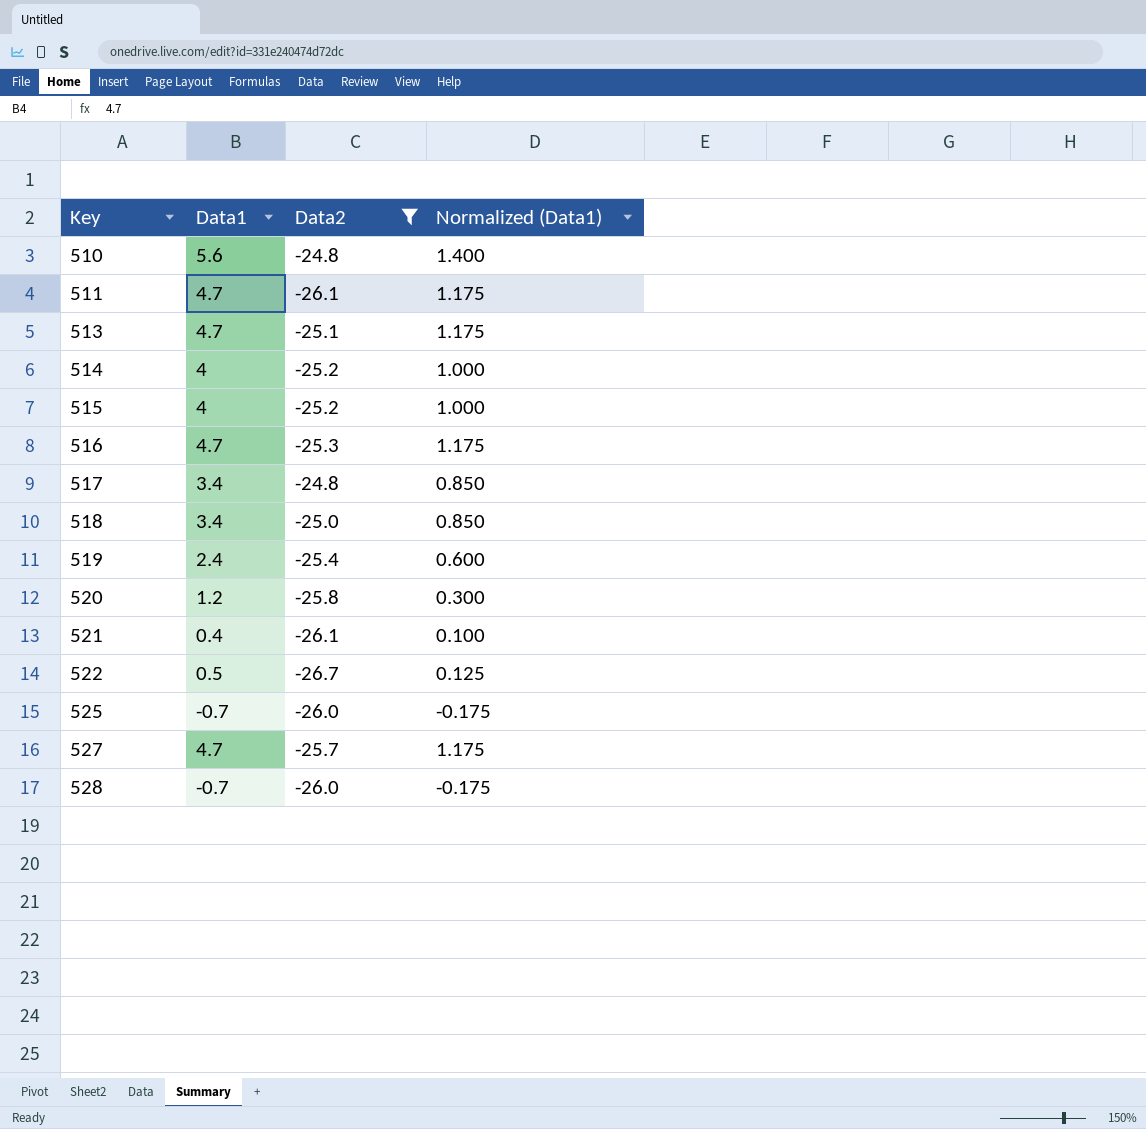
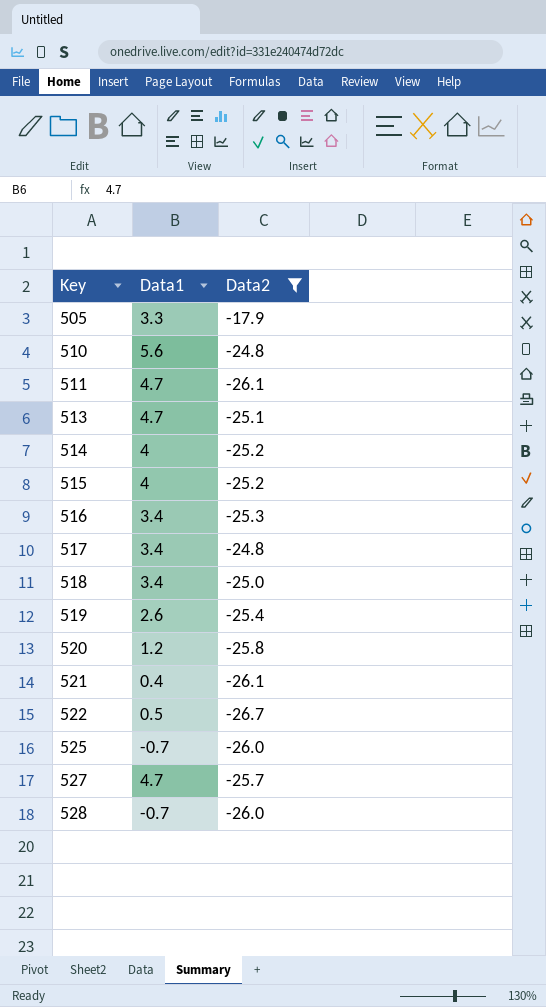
column Normalized (Data1) | formula: [Data1] * 0.25 -> none
row 505: none -> 3.3 | -17.9
516 | Data1: 4.7 -> 3.4
519 | Data1: 2.4 -> 2.6

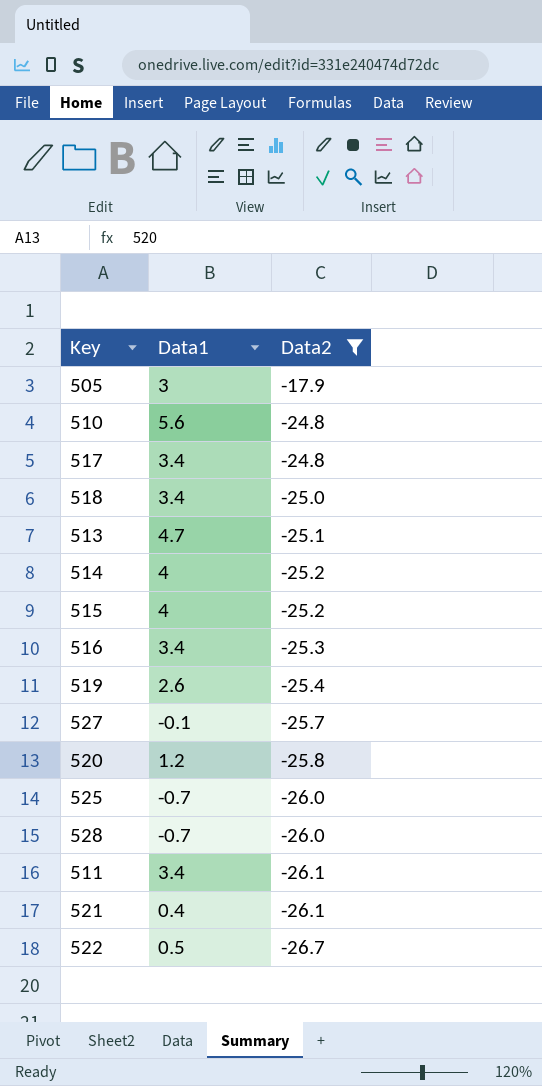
row order: Key ascending -> Data2 descending
505 | Data1: 3.3 -> 3
527 | Data1: 4.7 -> -0.1
511 | Data1: 4.7 -> 3.4

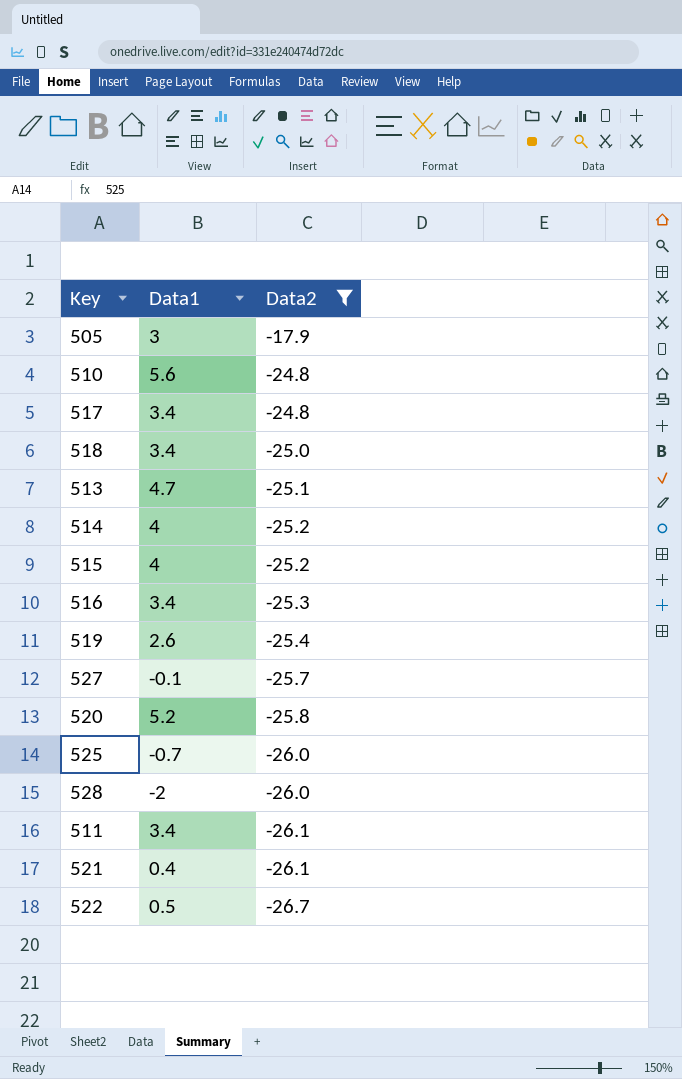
520 | Data1: 1.2 -> 5.2
528 | Data1: -0.7 -> -2

